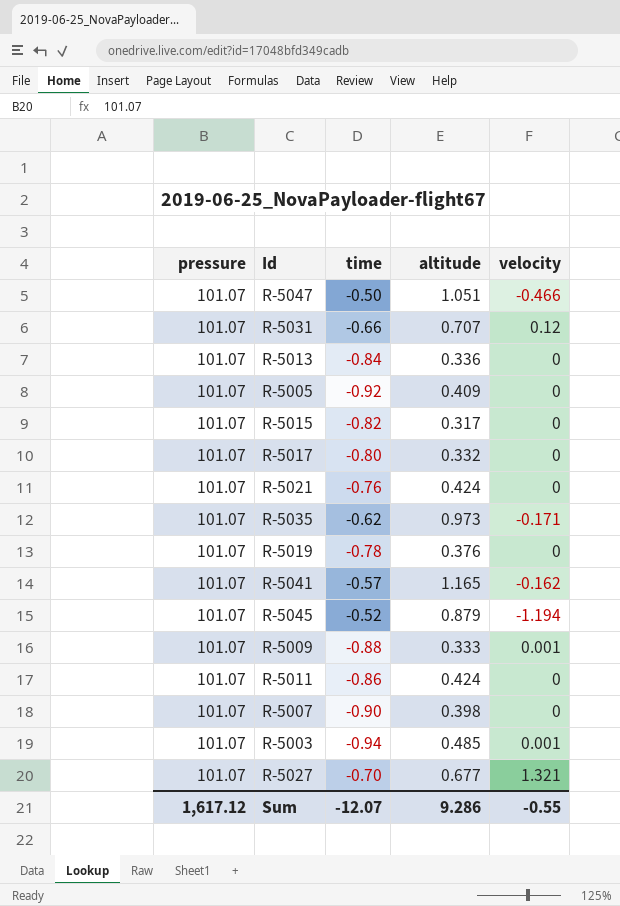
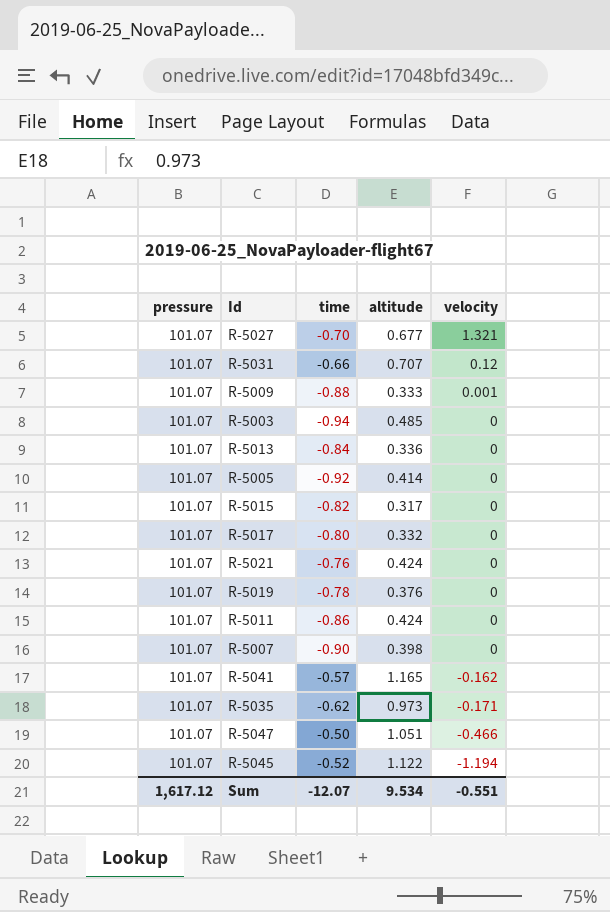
row order: none -> velocity descending
R-5003 | velocity: 0.001 -> 0
R-5005 | altitude: 0.409 -> 0.414
R-5045 | altitude: 0.879 -> 1.122
Sum | altitude: 9.286 -> 9.534
Sum | velocity: -0.55 -> -0.551

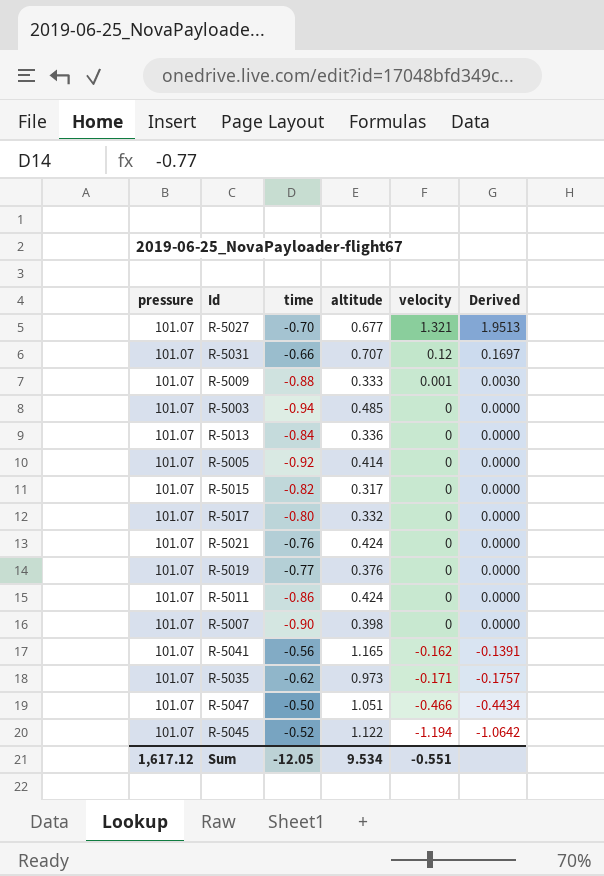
column Derived | formula: none -> [velocity] / [altitude]
R-5019 | time: -0.78 -> -0.77
R-5041 | time: -0.57 -> -0.56
Sum | time: -12.07 -> -12.05

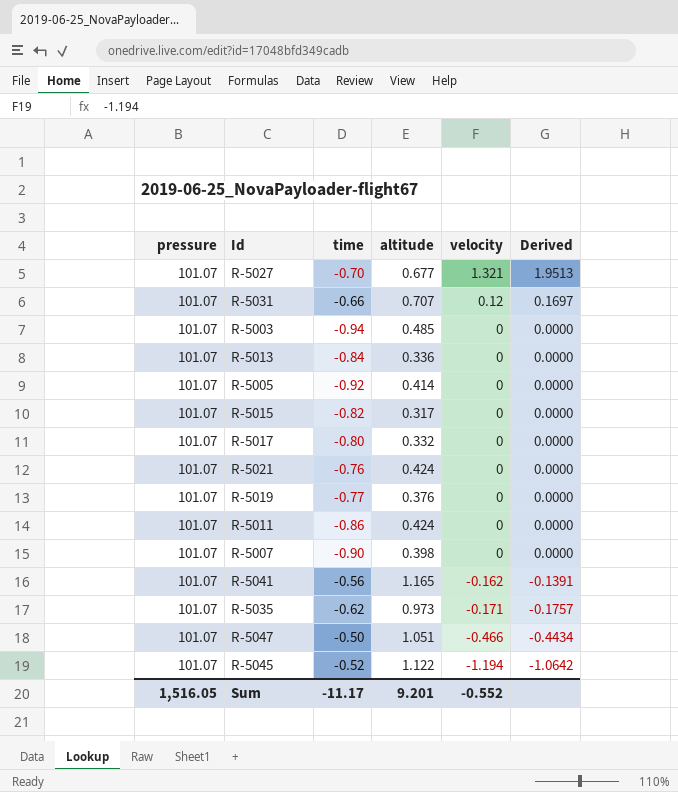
row R-5009: 101.07 | -0.88 | 0.333 | 0.001 | 0.0030 -> none
Sum | pressure: 1,617.12 -> 1,516.05
Sum | time: -12.05 -> -11.17
Sum | altitude: 9.534 -> 9.201
Sum | velocity: -0.551 -> -0.552

